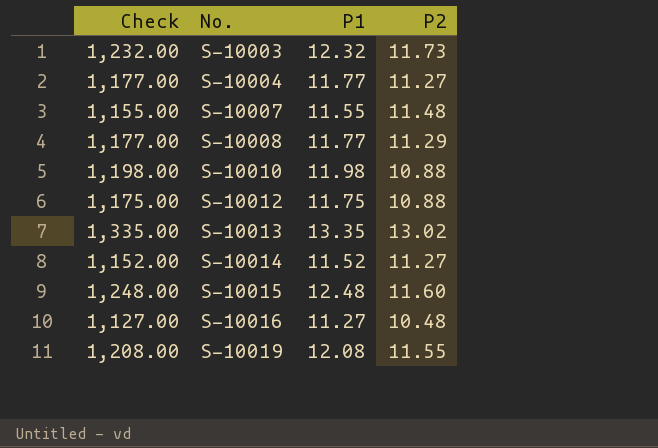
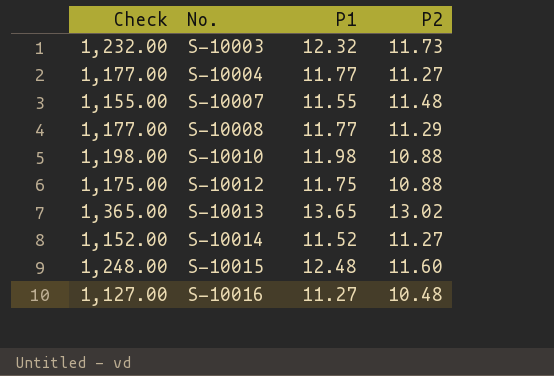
row S-10019: 1,208.00 | 12.08 | 11.55 -> none
S-10013 | Check: 1,335.00 -> 1,365.00
S-10013 | P1: 13.35 -> 13.65

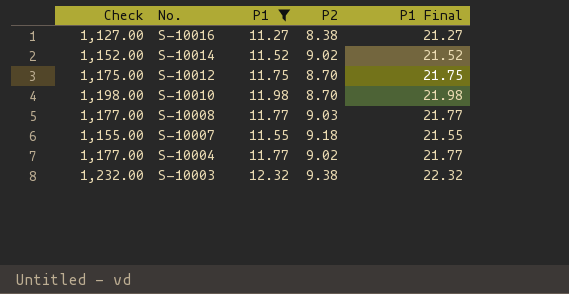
filter: none -> P1 <= 12.32
row order: No. ascending -> No. descending
column P1 Final | formula: none -> [P1] + 10
S-10016 | P2: 10.48 -> 8.38
S-10014 | P2: 11.27 -> 9.02
S-10012 | P2: 10.88 -> 8.70
S-10010 | P2: 10.88 -> 8.70
S-10008 | P2: 11.29 -> 9.03
S-10007 | P2: 11.48 -> 9.18
S-10004 | P2: 11.27 -> 9.02
S-10003 | P2: 11.73 -> 9.38

